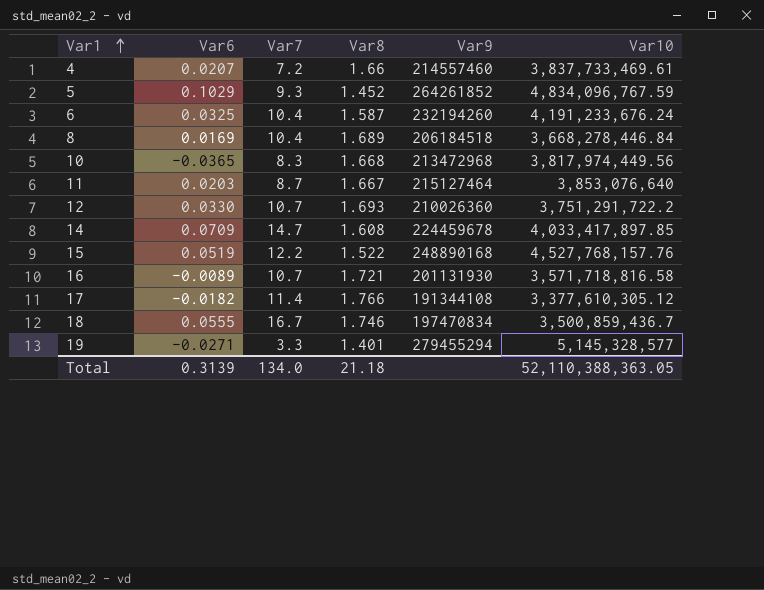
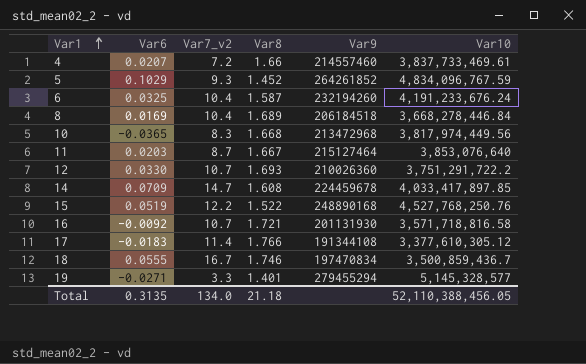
column name: Var7 -> Var7_v2
15 | Var10: 4,527,768,157.76 -> 4,527,768,250.76
16 | Var6: -0.0089 -> -0.0092
17 | Var6: -0.0182 -> -0.0183
Total | Var6: 0.3139 -> 0.3135
Total | Var10: 52,110,388,363.05 -> 52,110,388,456.05

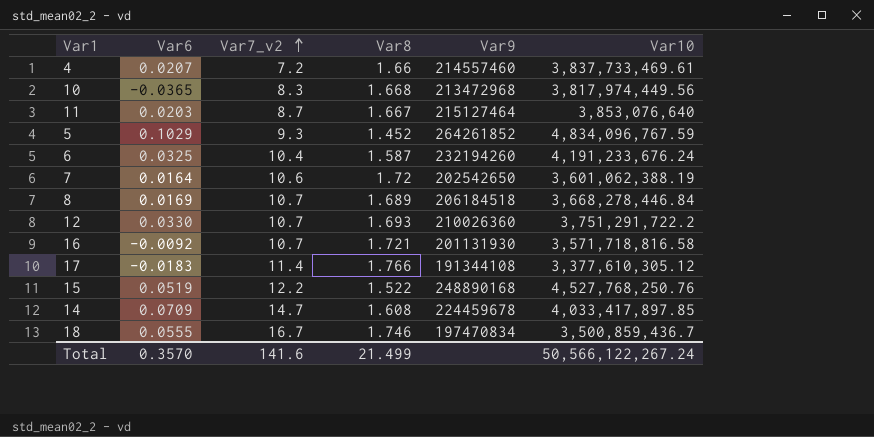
row order: Var1 ascending -> Var7_v2 ascending
row 19: -0.0271 | 3.3 | 1.401 | 279455294 | 5,145,328,577 -> none
row 7: none -> 0.0164 | 10.6 | 1.72 | 202542650 | 3,601,062,388.19
8 | Var7_v2: 10.4 -> 10.7
Total | Var6: 0.3135 -> 0.3570
Total | Var7_v2: 134.0 -> 141.6
Total | Var8: 21.18 -> 21.499
Total | Var10: 52,110,388,456.05 -> 50,566,122,267.24

